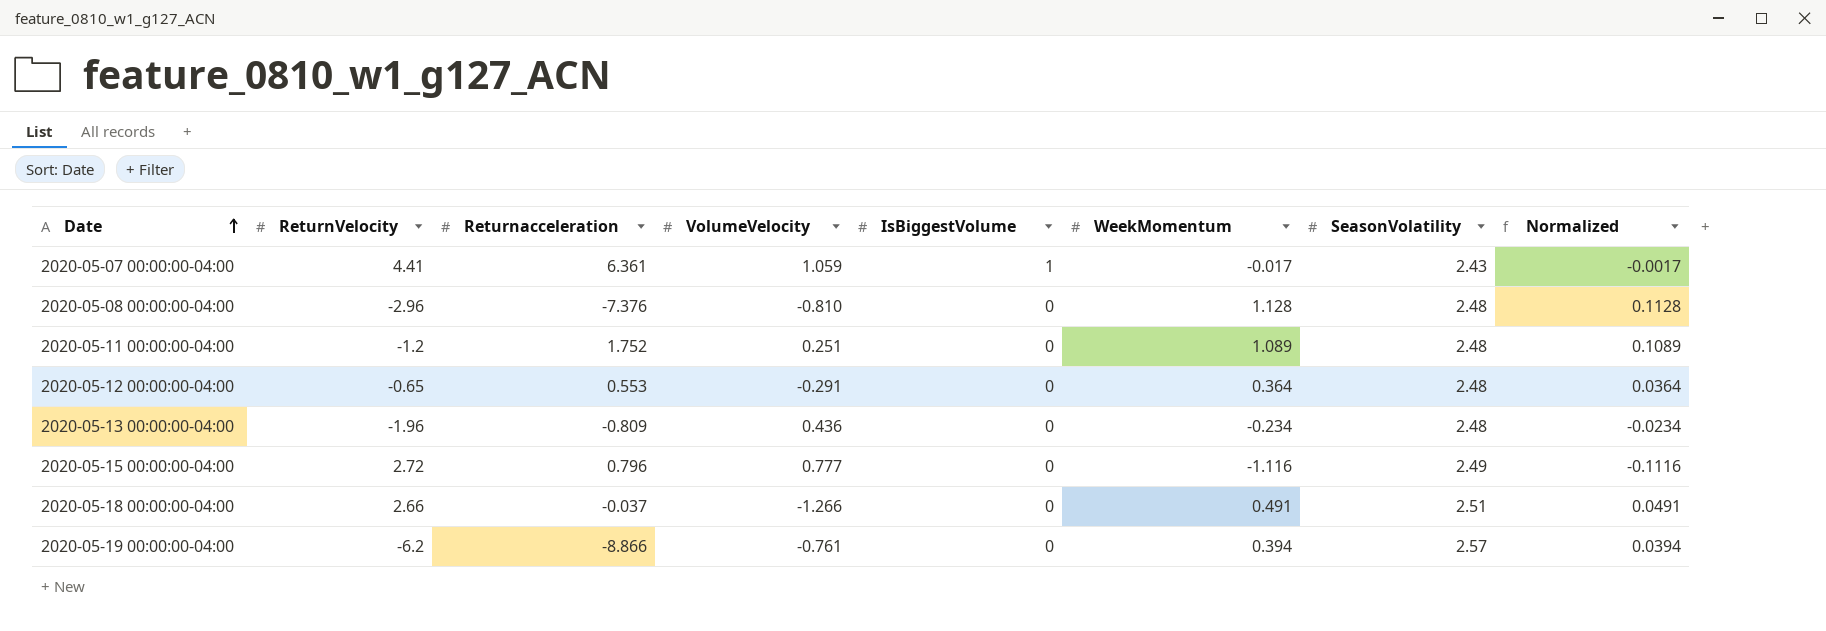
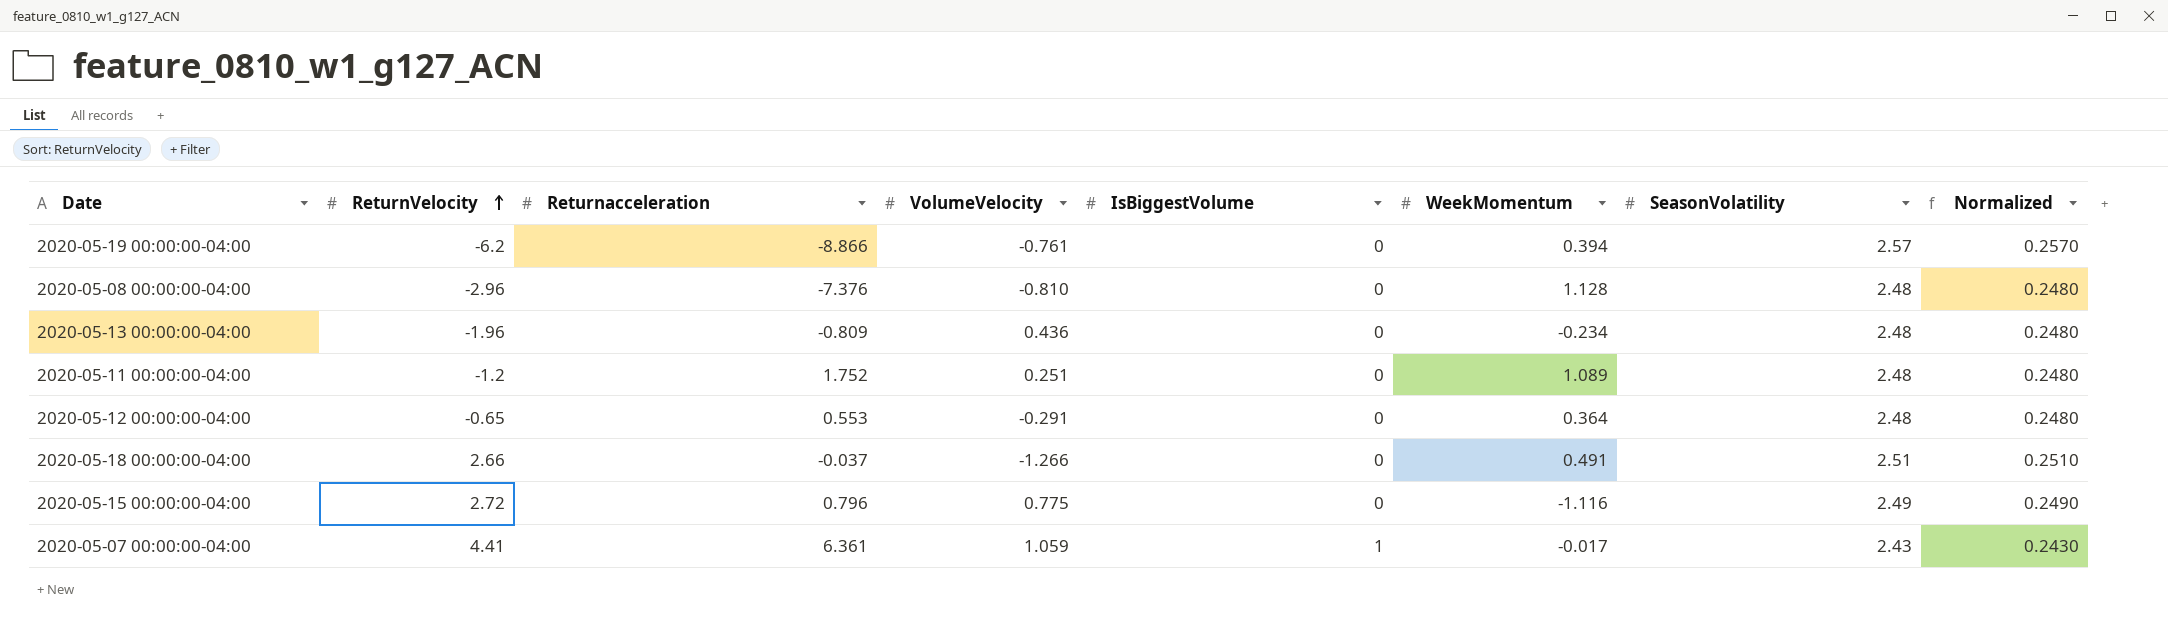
row order: Date ascending -> ReturnVelocity ascending
column Normalized | formula: [WeekMomentum] * 0.1 -> [SeasonVolatility] * 0.1
2020-05-15 00:00:00-04:00 | VolumeVelocity: 0.777 -> 0.775

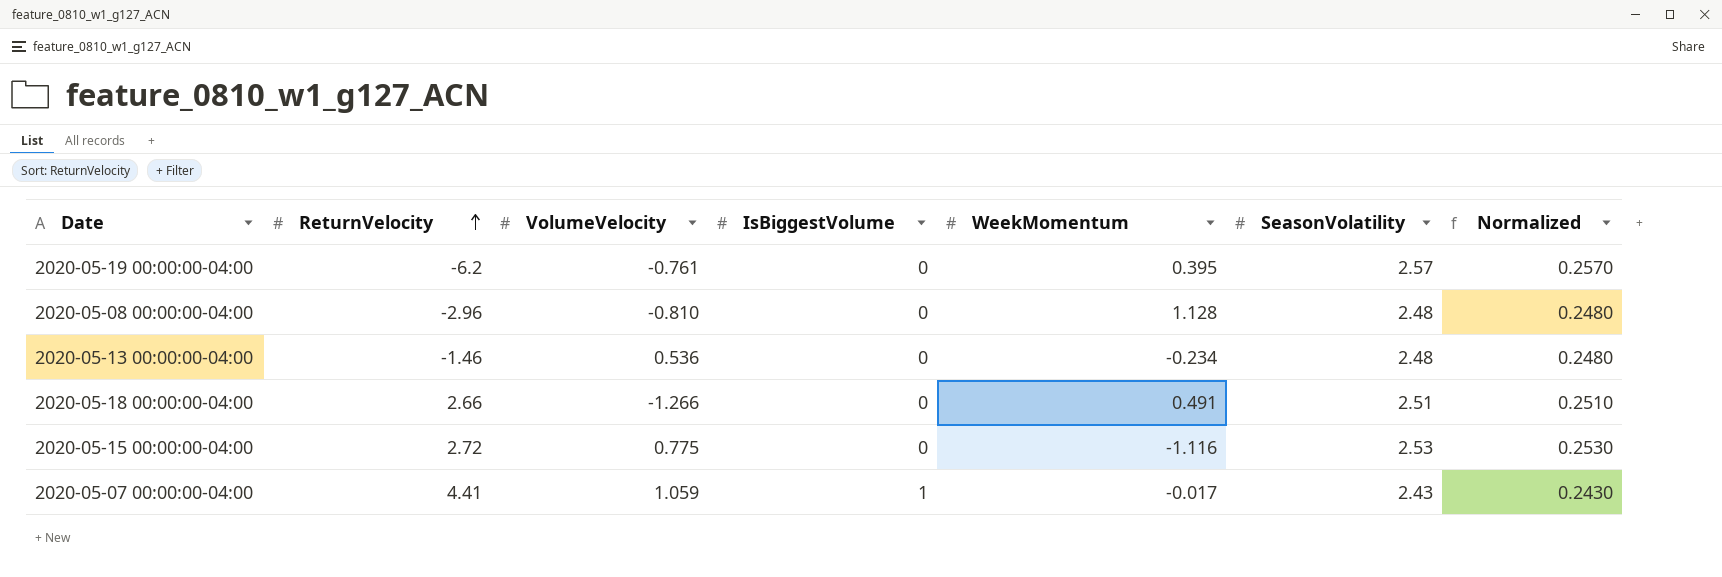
column Returnacceleration | position: 3 -> none
row 2020-05-11 00:00:00-04:00: -1.2 | 1.752 | 0.251 | 0 | 1.089 | 2.48 | 0.2480 -> none
row 2020-05-12 00:00:00-04:00: -0.65 | 0.553 | -0.291 | 0 | 0.364 | 2.48 | 0.2480 -> none
2020-05-19 00:00:00-04:00 | WeekMomentum: 0.394 -> 0.395
2020-05-13 00:00:00-04:00 | ReturnVelocity: -1.96 -> -1.46
2020-05-13 00:00:00-04:00 | VolumeVelocity: 0.436 -> 0.536
2020-05-15 00:00:00-04:00 | SeasonVolatility: 2.49 -> 2.53
2020-05-15 00:00:00-04:00 | Normalized: 0.2490 -> 0.2530

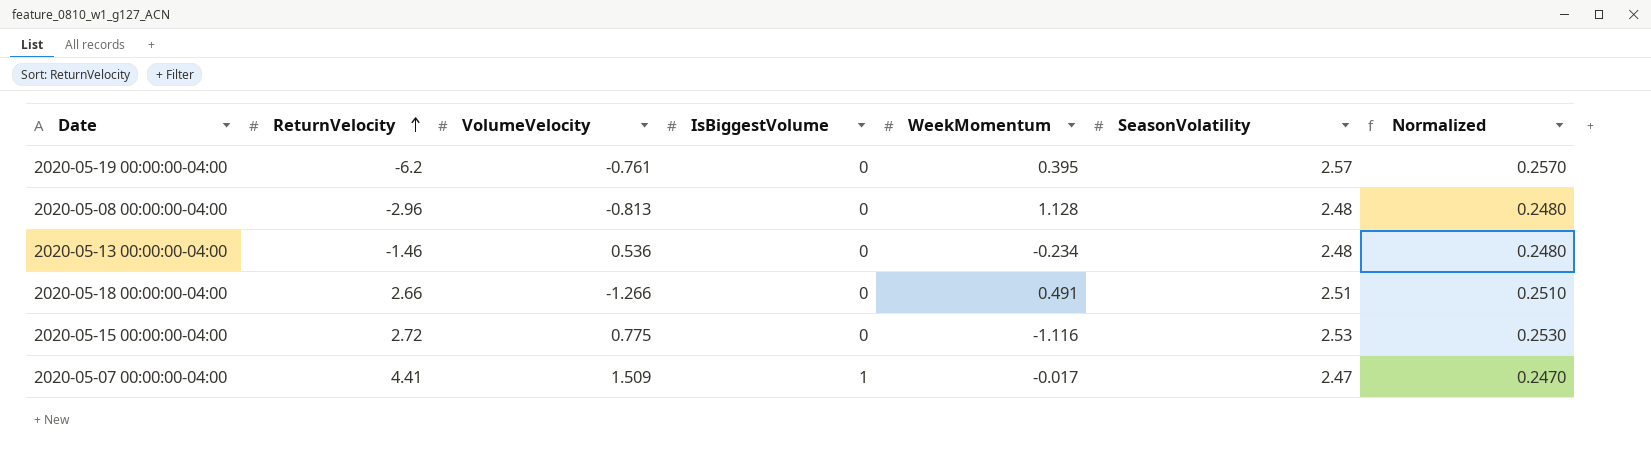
2020-05-08 00:00:00-04:00 | VolumeVelocity: -0.810 -> -0.813
2020-05-07 00:00:00-04:00 | VolumeVelocity: 1.059 -> 1.509
2020-05-07 00:00:00-04:00 | SeasonVolatility: 2.43 -> 2.47
2020-05-07 00:00:00-04:00 | Normalized: 0.2430 -> 0.2470

